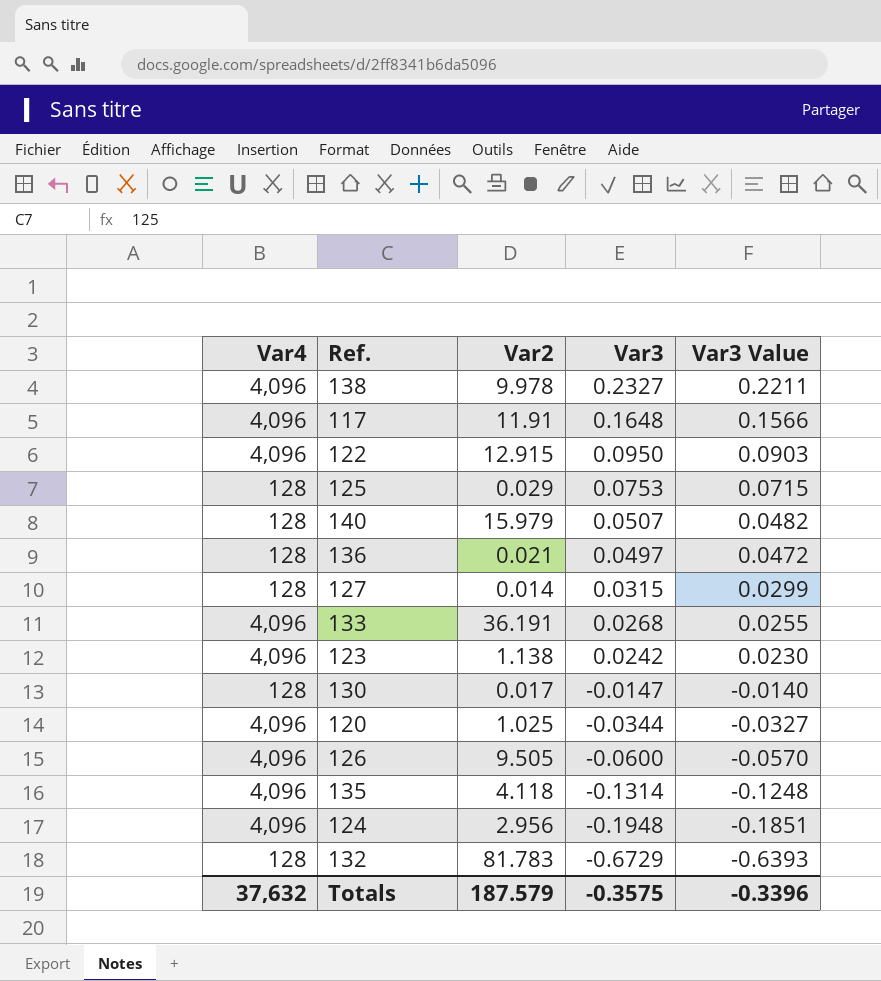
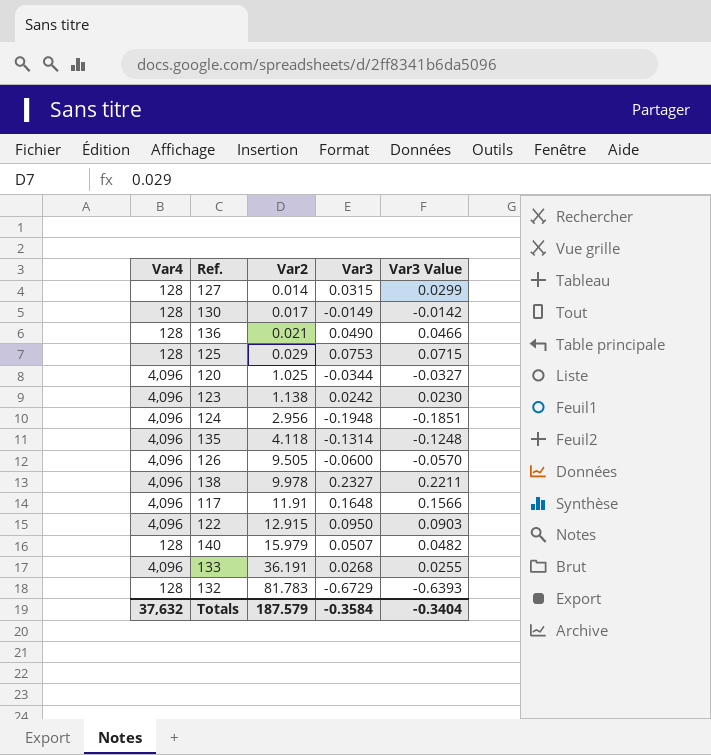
row order: Var3 descending -> Var2 ascending
130 | Var3: -0.0147 -> -0.0149
130 | Var3 Value: -0.0140 -> -0.0142
136 | Var3: 0.0497 -> 0.0490
136 | Var3 Value: 0.0472 -> 0.0466
Totals | Var3: -0.3575 -> -0.3584
Totals | Var3 Value: -0.3396 -> -0.3404

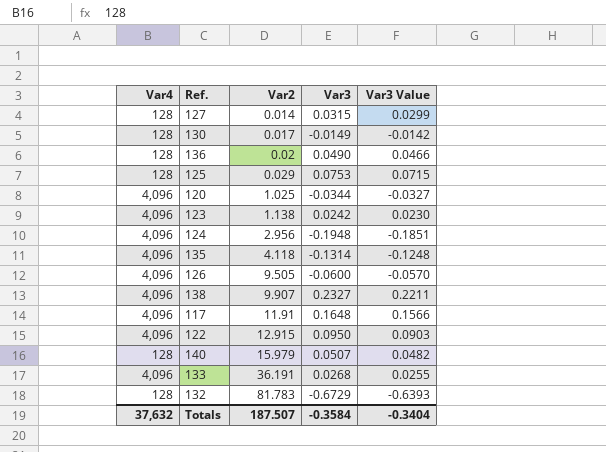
136 | Var2: 0.021 -> 0.02
138 | Var2: 9.978 -> 9.907
Totals | Var2: 187.579 -> 187.507

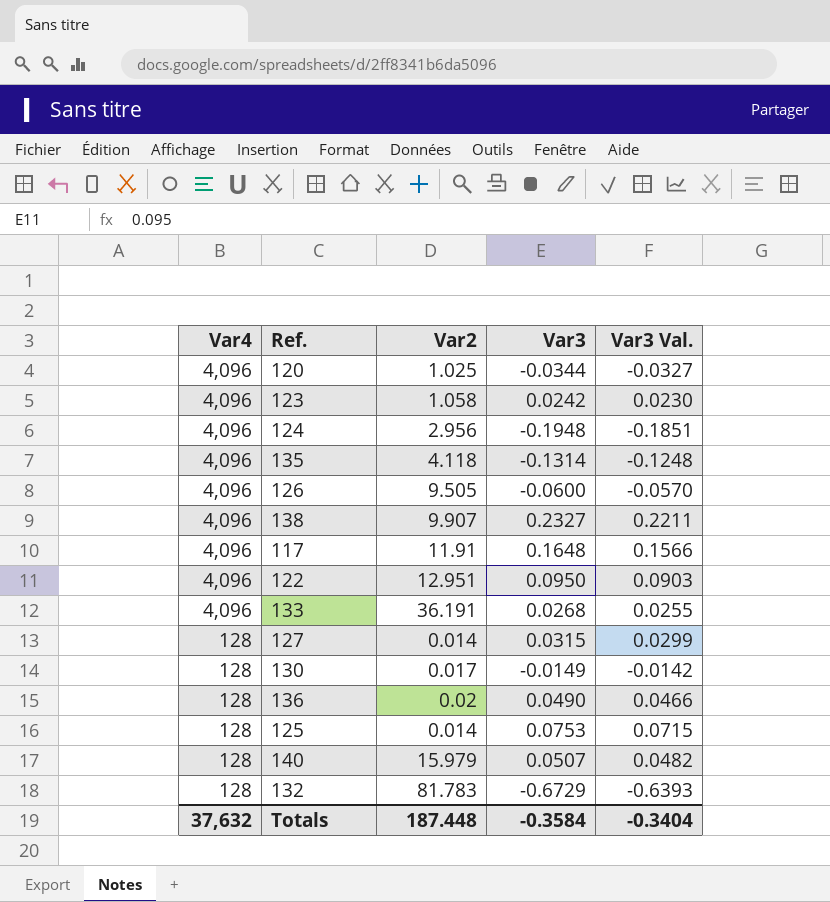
row order: Var2 ascending -> Var4 descending
column name: Var3 Value -> Var3 Val.
123 | Var2: 1.138 -> 1.058
122 | Var2: 12.915 -> 12.951
125 | Var2: 0.029 -> 0.014
Totals | Var2: 187.507 -> 187.448

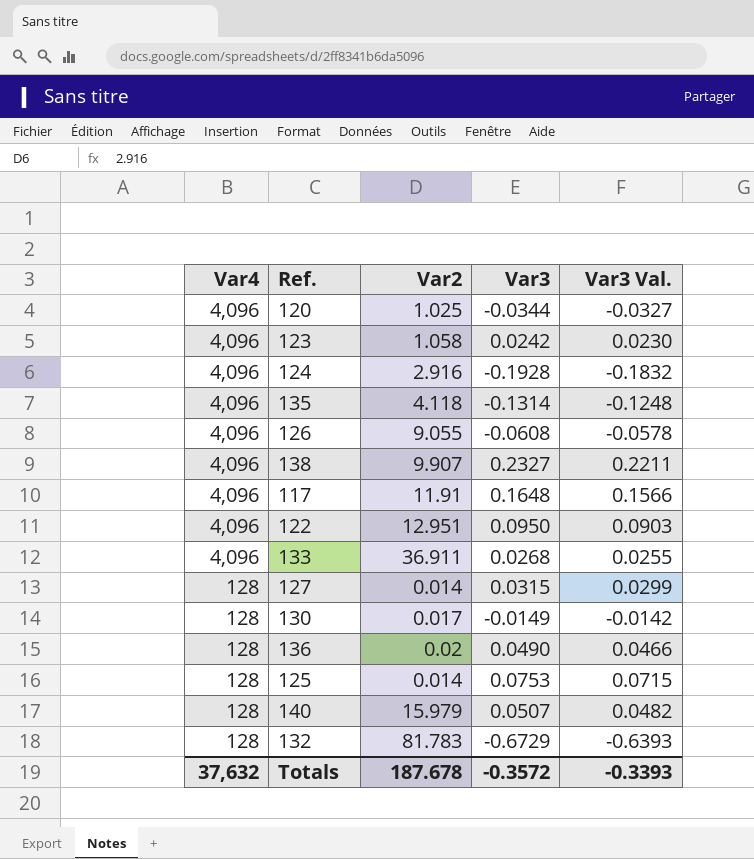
124 | Var2: 2.956 -> 2.916
124 | Var3: -0.1948 -> -0.1928
124 | Var3 Val.: -0.1851 -> -0.1832
126 | Var2: 9.505 -> 9.055
126 | Var3: -0.0600 -> -0.0608
126 | Var3 Val.: -0.0570 -> -0.0578
133 | Var2: 36.191 -> 36.911
Totals | Var2: 187.448 -> 187.678
Totals | Var3: -0.3584 -> -0.3572
Totals | Var3 Val.: -0.3404 -> -0.3393

